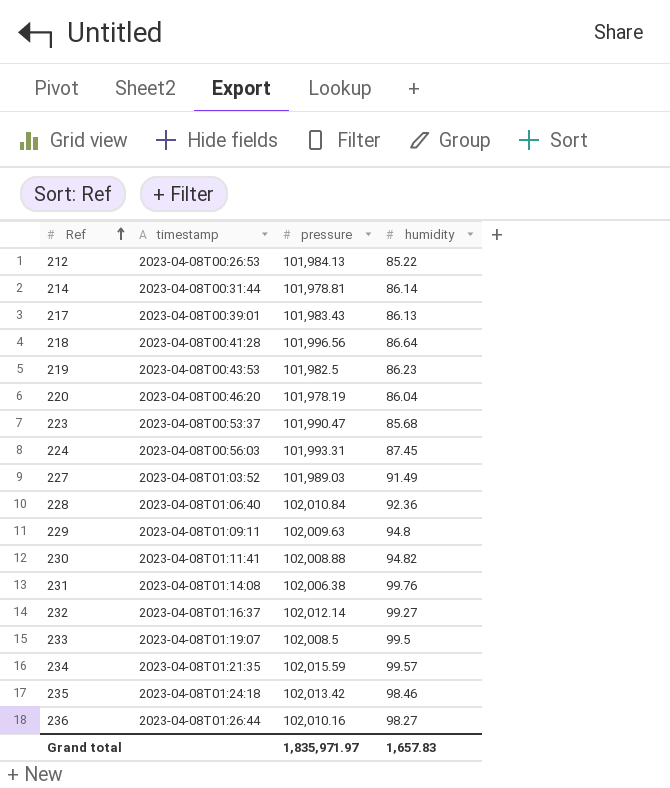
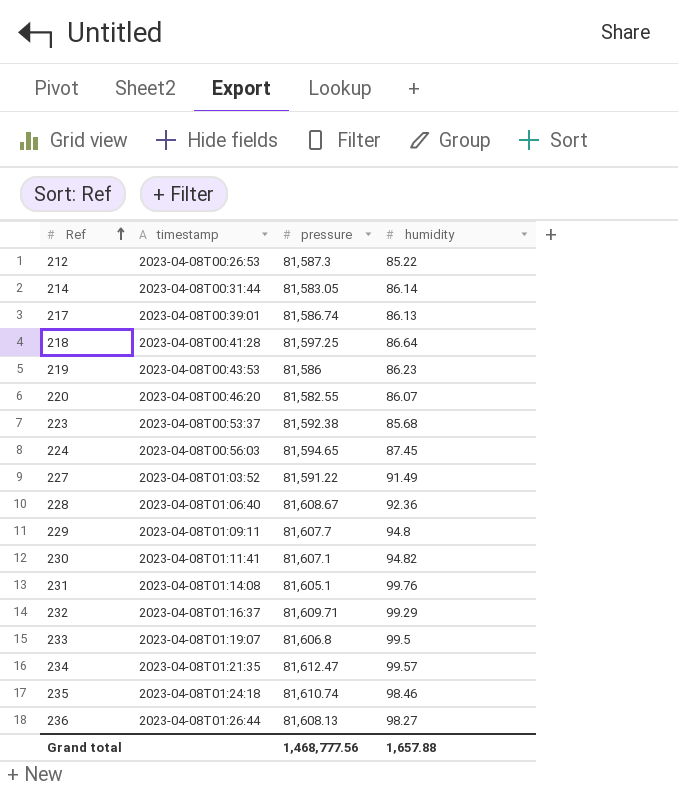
212 | pressure: 101,984.13 -> 81,587.3
214 | pressure: 101,978.81 -> 81,583.05
217 | pressure: 101,983.43 -> 81,586.74
218 | pressure: 101,996.56 -> 81,597.25
219 | pressure: 101,982.5 -> 81,586
220 | pressure: 101,978.19 -> 81,582.55
220 | humidity: 86.04 -> 86.07
223 | pressure: 101,990.47 -> 81,592.38
224 | pressure: 101,993.31 -> 81,594.65
227 | pressure: 101,989.03 -> 81,591.22
228 | pressure: 102,010.84 -> 81,608.67
229 | pressure: 102,009.63 -> 81,607.7
230 | pressure: 102,008.88 -> 81,607.1
231 | pressure: 102,006.38 -> 81,605.1
232 | pressure: 102,012.14 -> 81,609.71
232 | humidity: 99.27 -> 99.29
233 | pressure: 102,008.5 -> 81,606.8
234 | pressure: 102,015.59 -> 81,612.47
235 | pressure: 102,013.42 -> 81,610.74
236 | pressure: 102,010.16 -> 81,608.13
Grand total | pressure: 1,835,971.97 -> 1,468,777.56
Grand total | humidity: 1,657.83 -> 1,657.88

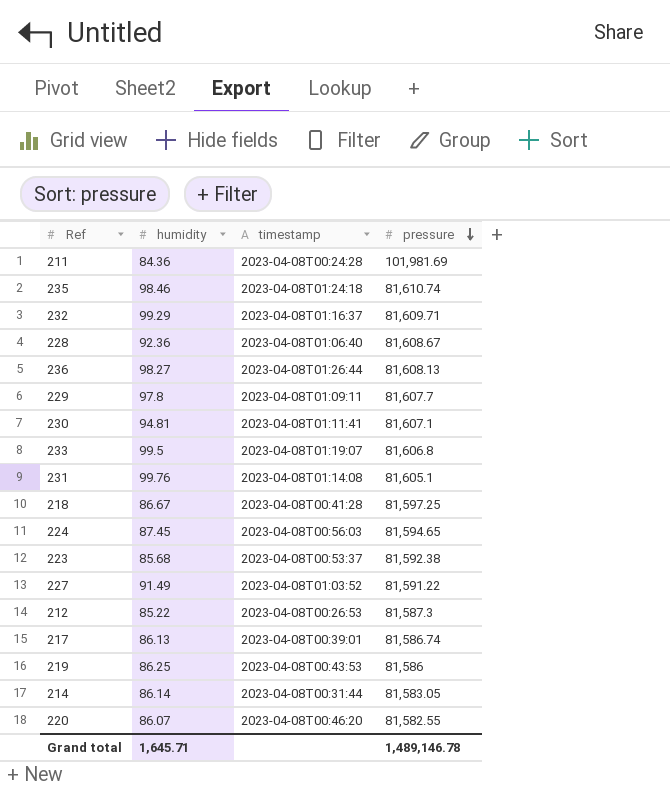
row order: Ref ascending -> pressure descending
column humidity | position: 4 -> 2
row 234: 2023-04-08T01:21:35 | 81,612.47 | 99.57 -> none
row 211: none -> 84.36 | 2023-04-08T00:24:28 | 101,981.69
229 | humidity: 94.8 -> 97.8
230 | humidity: 94.82 -> 94.81
218 | humidity: 86.64 -> 86.67
219 | humidity: 86.23 -> 86.25
Grand total | humidity: 1,657.88 -> 1,645.71
Grand total | pressure: 1,468,777.56 -> 1,489,146.78

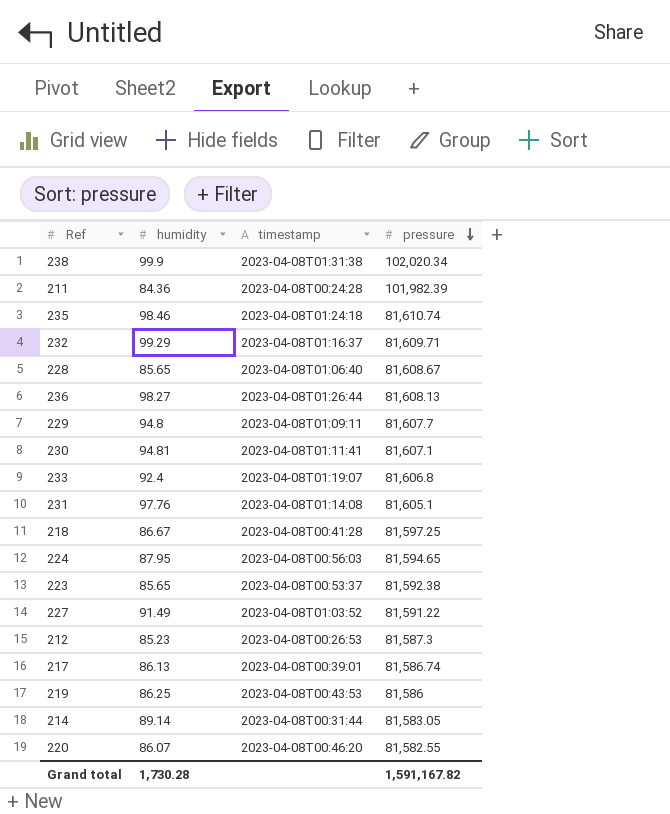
row 238: none -> 99.9 | 2023-04-08T01:31:38 | 102,020.34
211 | pressure: 101,981.69 -> 101,982.39
228 | humidity: 92.36 -> 85.65
229 | humidity: 97.8 -> 94.8
233 | humidity: 99.5 -> 92.4
231 | humidity: 99.76 -> 97.76
224 | humidity: 87.45 -> 87.95
223 | humidity: 85.68 -> 85.65
212 | humidity: 85.22 -> 85.23
214 | humidity: 86.14 -> 89.14
Grand total | humidity: 1,645.71 -> 1,730.28
Grand total | pressure: 1,489,146.78 -> 1,591,167.82

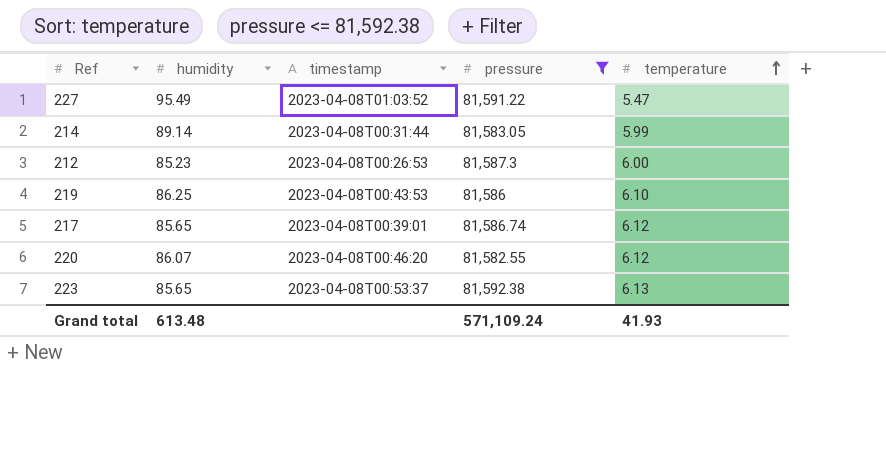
filter: none -> pressure <= 81,592.38
row order: pressure descending -> temperature ascending
column temperature | position: none -> 5
227 | humidity: 91.49 -> 95.49
217 | humidity: 86.13 -> 85.65
Grand total | humidity: 1,730.28 -> 613.48
Grand total | pressure: 1,591,167.82 -> 571,109.24

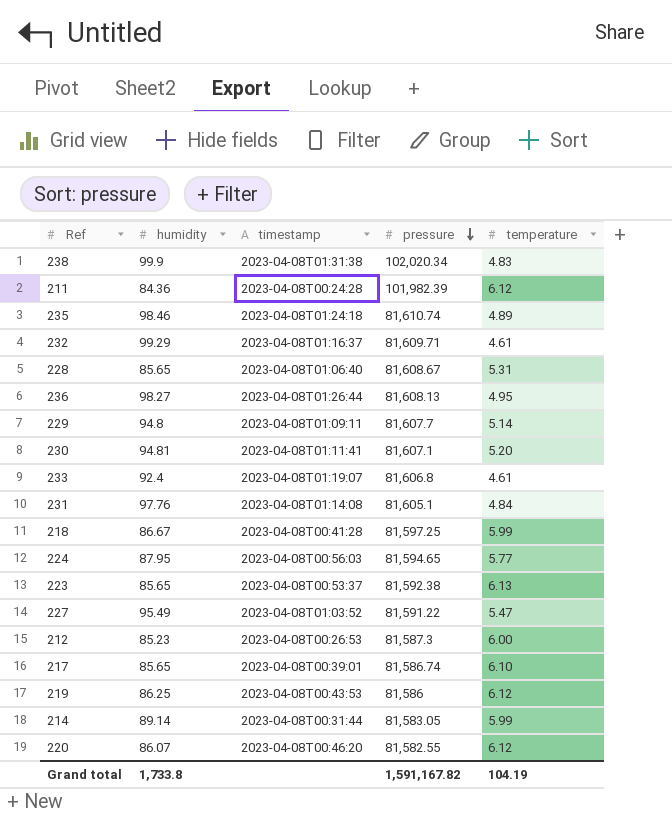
filter: pressure <= 81,592.38 -> none
row order: temperature ascending -> pressure descending
217 | temperature: 6.12 -> 6.10
219 | temperature: 6.10 -> 6.12
Grand total | humidity: 613.48 -> 1,733.8
Grand total | pressure: 571,109.24 -> 1,591,167.82
Grand total | temperature: 41.93 -> 104.19

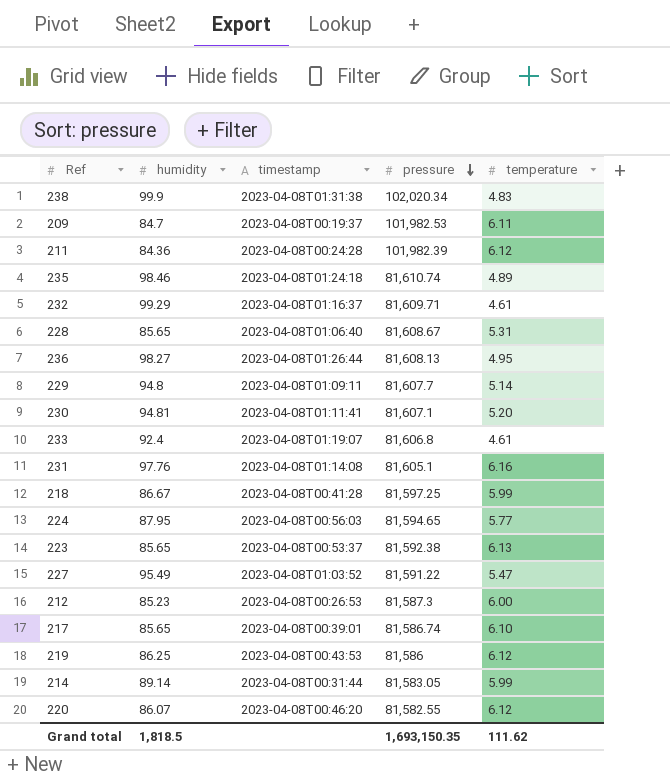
row 209: none -> 84.7 | 2023-04-08T00:19:37 | 101,982.53 | 6.11
231 | temperature: 4.84 -> 6.16
Grand total | humidity: 1,733.8 -> 1,818.5
Grand total | pressure: 1,591,167.82 -> 1,693,150.35
Grand total | temperature: 104.19 -> 111.62

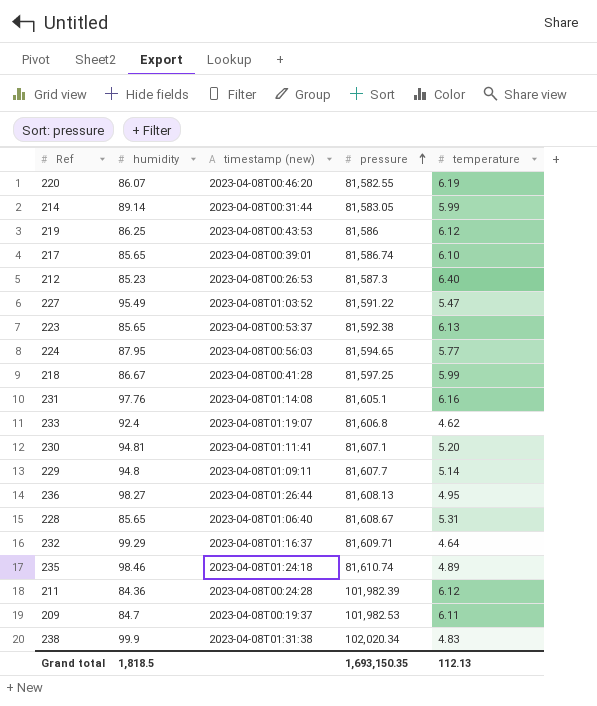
row order: pressure descending -> pressure ascending
column name: timestamp -> timestamp (new)
220 | temperature: 6.12 -> 6.19
212 | temperature: 6.00 -> 6.40
233 | temperature: 4.61 -> 4.62
232 | temperature: 4.61 -> 4.64
Grand total | temperature: 111.62 -> 112.13

